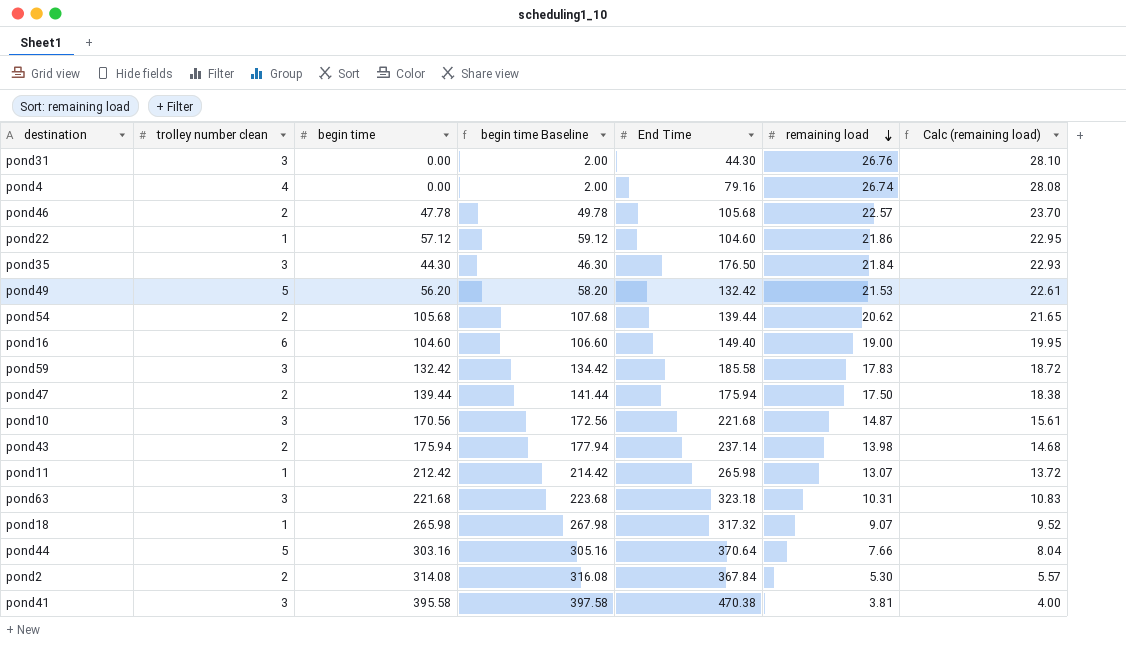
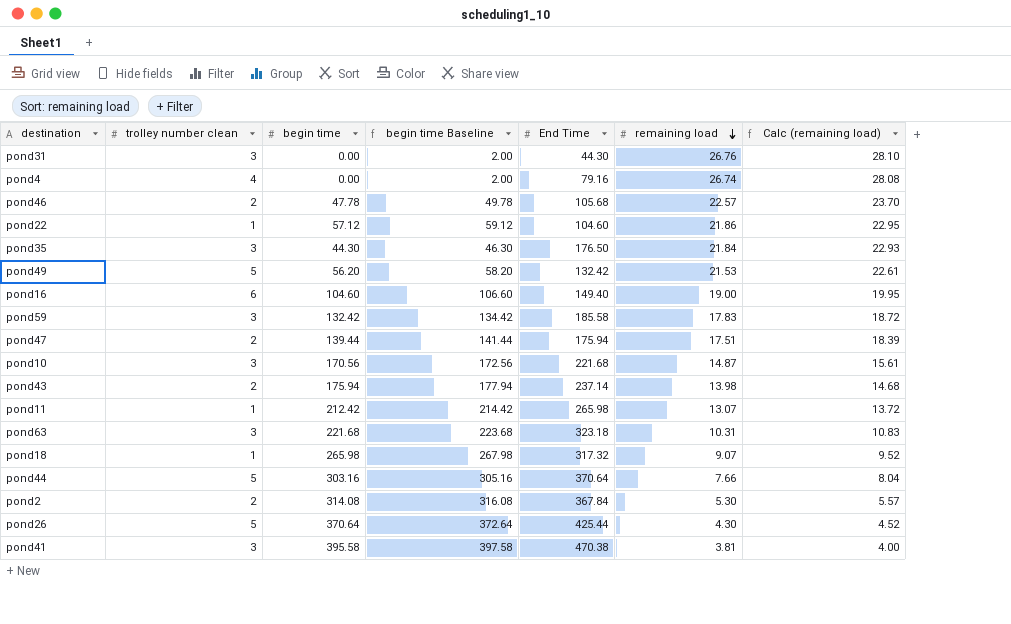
row pond54: 2 | 105.68 | 107.68 | 139.44 | 20.62 | 21.65 -> none
pond47 | remaining load: 17.50 -> 17.51
pond47 | Calc (remaining load): 18.38 -> 18.39
row pond26: none -> 5 | 370.64 | 372.64 | 425.44 | 4.30 | 4.52

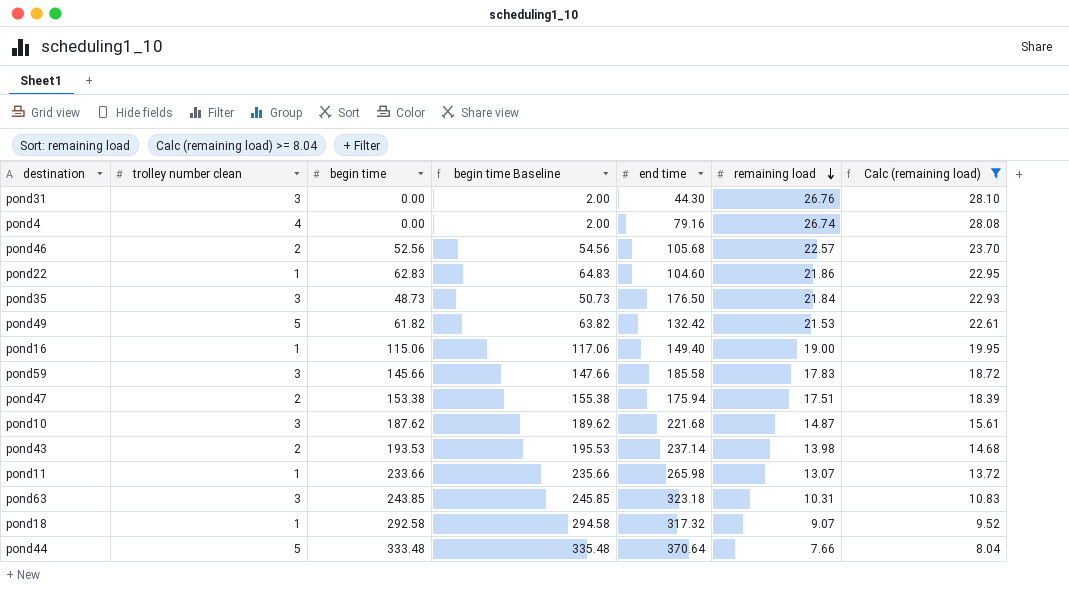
filter: none -> Calc (remaining load) >= 8.04
column name: End Time -> end time
pond46 | begin time: 47.78 -> 52.56
pond46 | begin time Baseline: 49.78 -> 54.56
pond22 | begin time: 57.12 -> 62.83
pond22 | begin time Baseline: 59.12 -> 64.83
pond35 | begin time: 44.30 -> 48.73
pond35 | begin time Baseline: 46.30 -> 50.73
pond49 | begin time: 56.20 -> 61.82
pond49 | begin time Baseline: 58.20 -> 63.82
pond16 | trolley number clean: 6 -> 1
pond16 | begin time: 104.60 -> 115.06
pond16 | begin time Baseline: 106.60 -> 117.06
pond59 | begin time: 132.42 -> 145.66
pond59 | begin time Baseline: 134.42 -> 147.66
pond47 | begin time: 139.44 -> 153.38
pond47 | begin time Baseline: 141.44 -> 155.38
pond10 | begin time: 170.56 -> 187.62
pond10 | begin time Baseline: 172.56 -> 189.62
pond43 | begin time: 175.94 -> 193.53
pond43 | begin time Baseline: 177.94 -> 195.53
pond11 | begin time: 212.42 -> 233.66
pond11 | begin time Baseline: 214.42 -> 235.66
pond63 | begin time: 221.68 -> 243.85
pond63 | begin time Baseline: 223.68 -> 245.85
pond18 | begin time: 265.98 -> 292.58
pond18 | begin time Baseline: 267.98 -> 294.58
pond44 | begin time: 303.16 -> 333.48
pond44 | begin time Baseline: 305.16 -> 335.48

